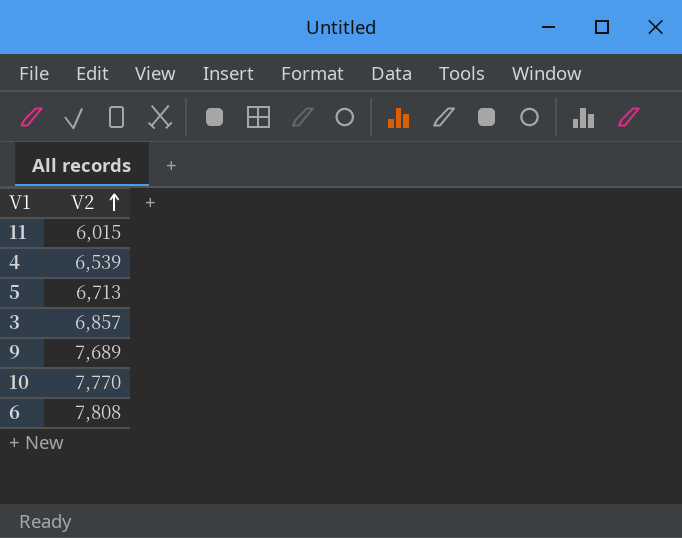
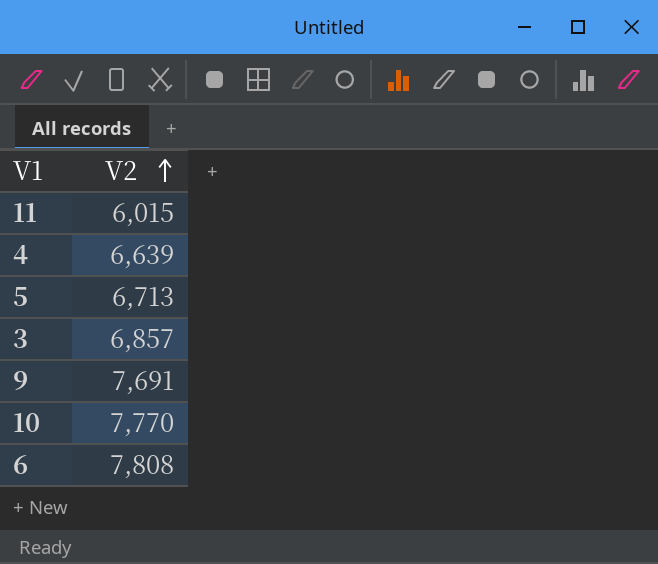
4 | V2: 6,539 -> 6,639
9 | V2: 7,689 -> 7,691

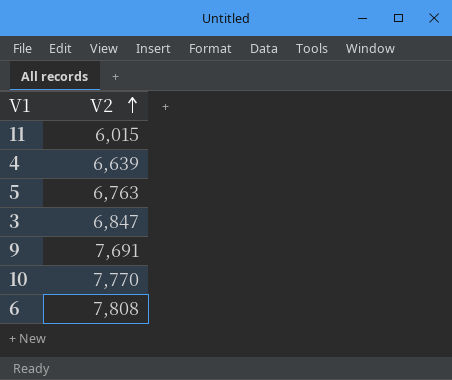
5 | V2: 6,713 -> 6,763
3 | V2: 6,857 -> 6,847

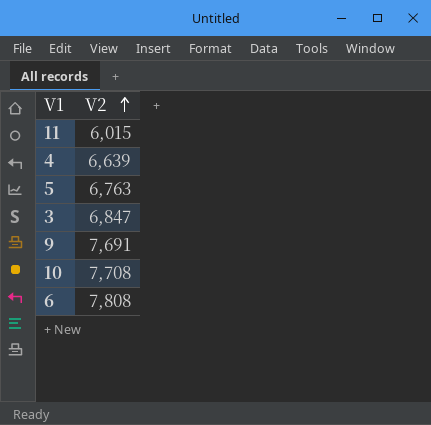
10 | V2: 7,770 -> 7,708

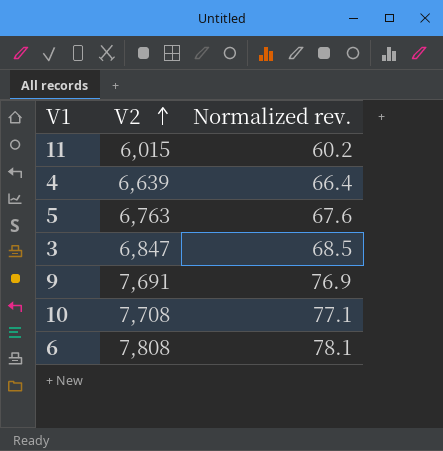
column Normalized rev. | formula: none -> [V2] * 0.01

